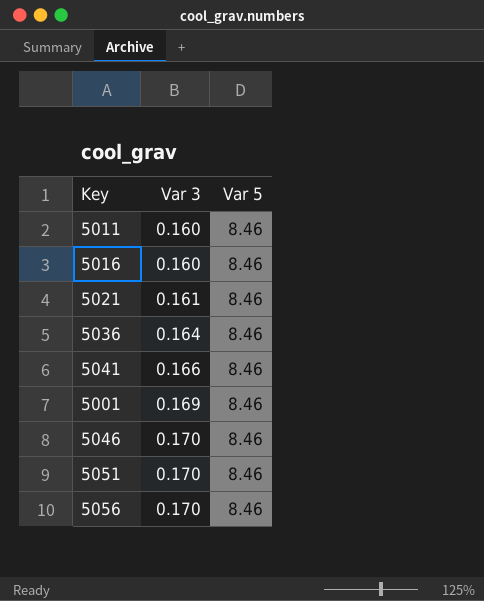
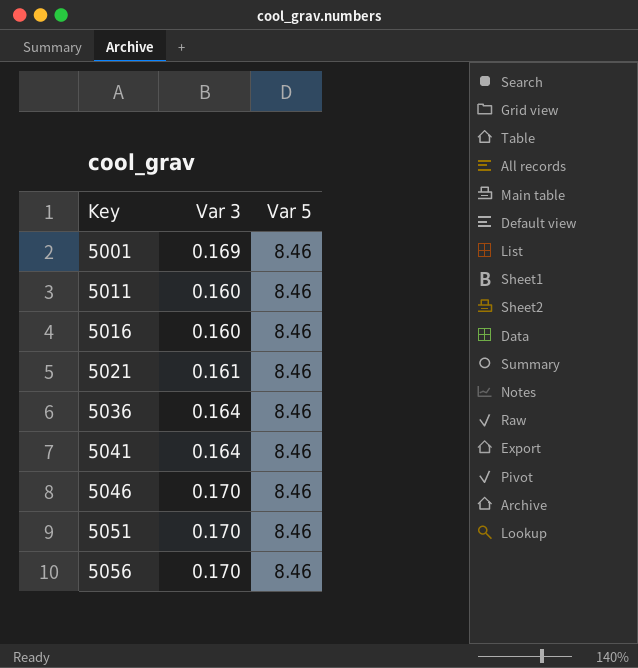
row order: Var 3 ascending -> Key ascending
5041 | Var 3: 0.166 -> 0.164

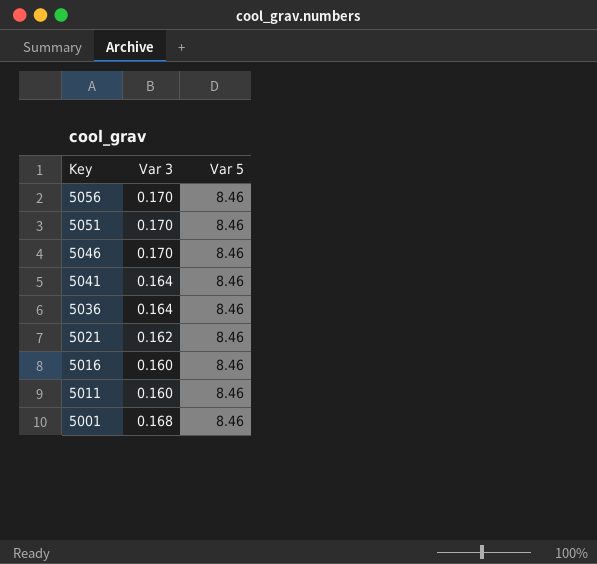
row order: Key ascending -> Key descending
5021 | Var 3: 0.161 -> 0.162
5001 | Var 3: 0.169 -> 0.168

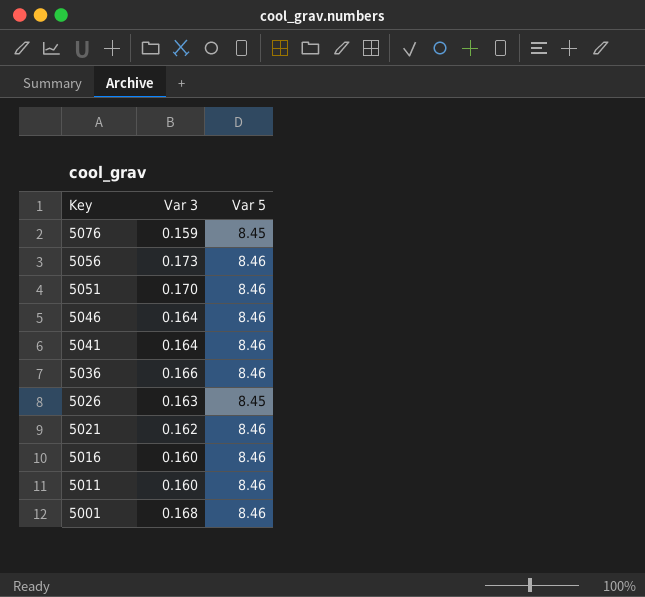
row 5076: none -> 0.159 | 8.45
5056 | Var 3: 0.170 -> 0.173
5046 | Var 3: 0.170 -> 0.164
5036 | Var 3: 0.164 -> 0.166
row 5026: none -> 0.163 | 8.45

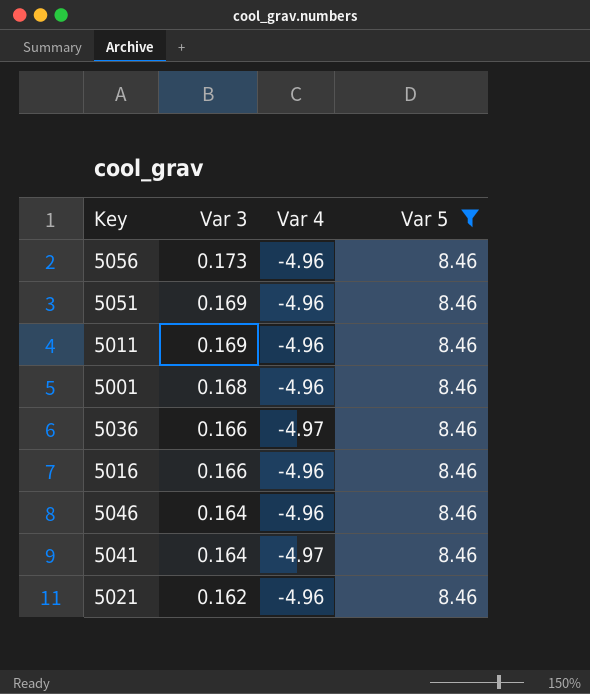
filter: none -> Var 5 = 8.46
row order: Key descending -> Var 3 descending
column Var 4 | position: none -> 3
5051 | Var 3: 0.170 -> 0.169
5011 | Var 3: 0.160 -> 0.169
5016 | Var 3: 0.160 -> 0.166

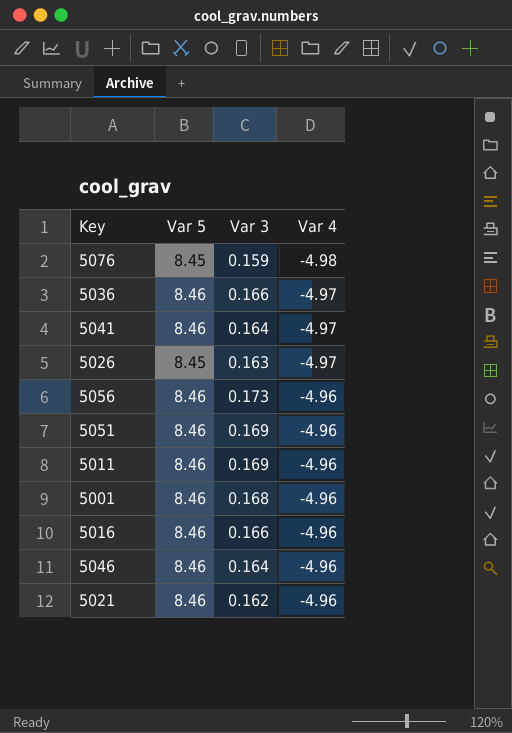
filter: Var 5 = 8.46 -> none
row order: Var 3 descending -> Var 4 ascending
column Var 5 | position: 4 -> 2

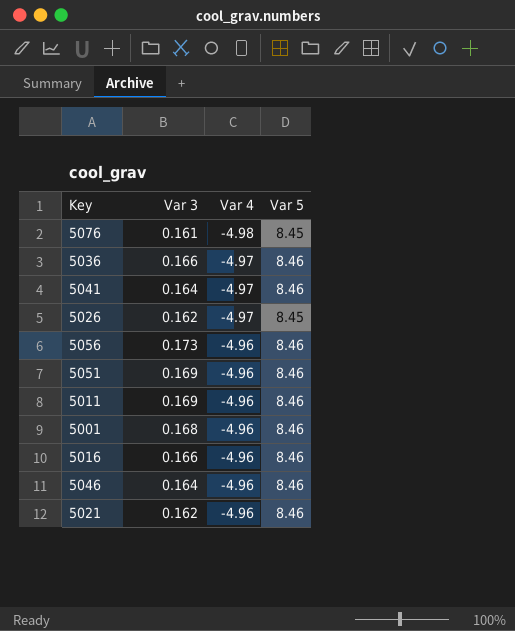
column Var 5 | position: 2 -> 4
5076 | Var 3: 0.159 -> 0.161
5026 | Var 3: 0.163 -> 0.162

